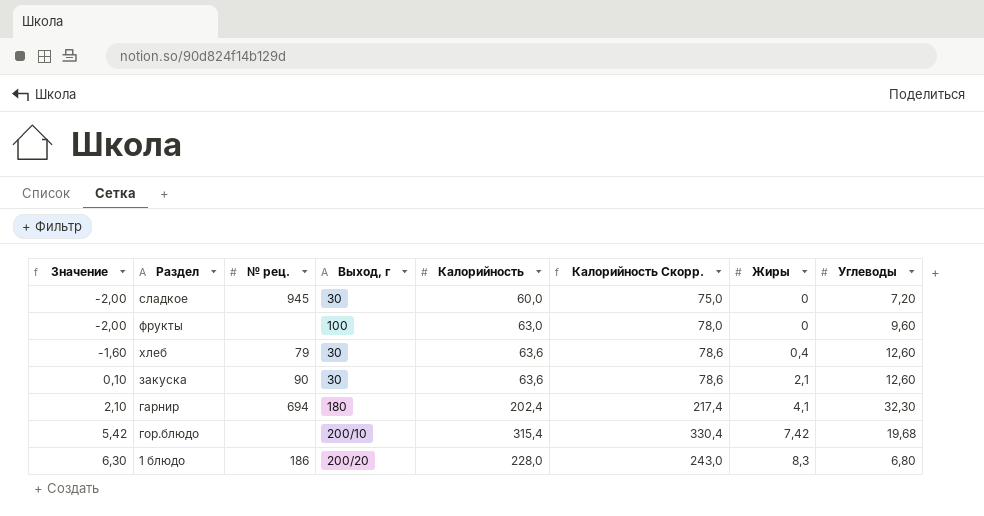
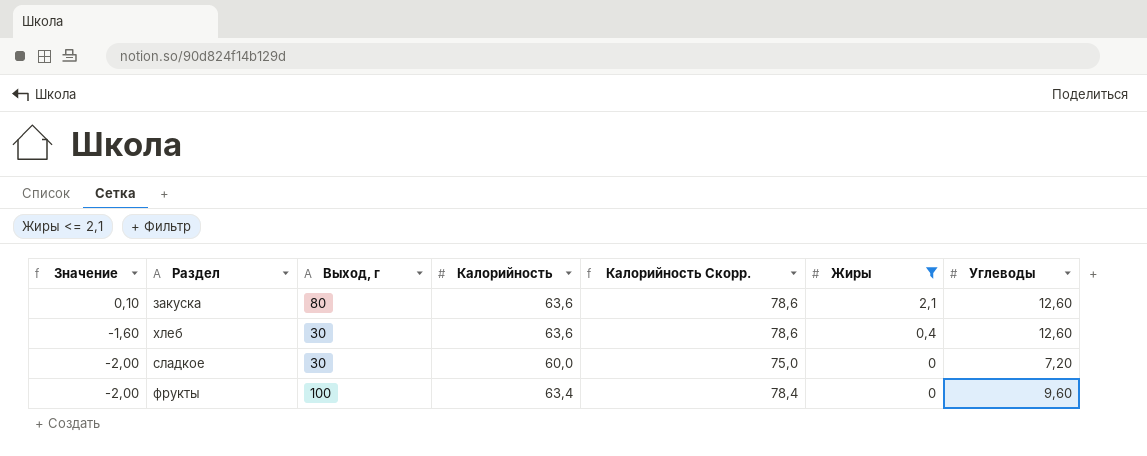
filter: none -> Жиры <= 2,1
row order: Значение ascending -> Значение descending
column № рец. | position: 3 -> none
закуска | Выход, г: 30 -> 80
фрукты | Калорийность: 63,0 -> 63,4
фрукты | Калорийность Скорр.: 78,0 -> 78,4

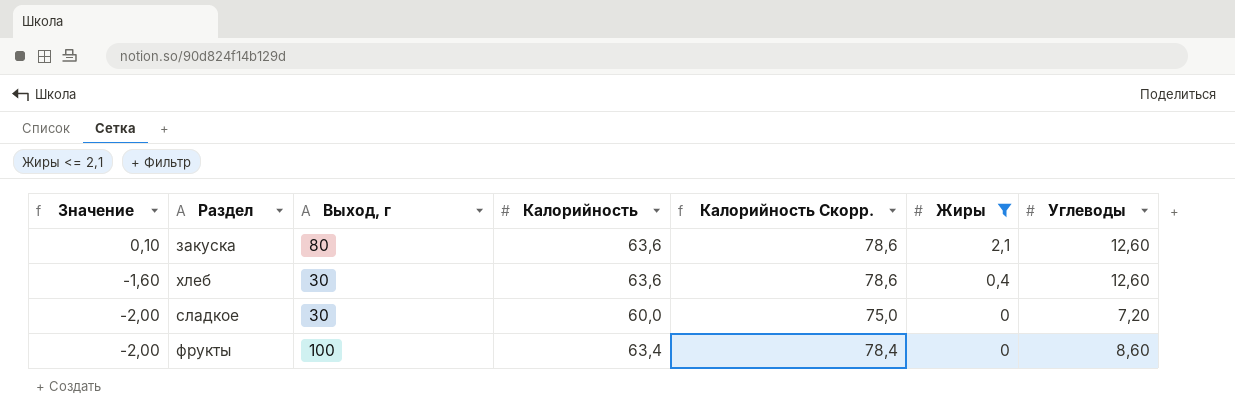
фрукты | Углеводы: 9,60 -> 8,60

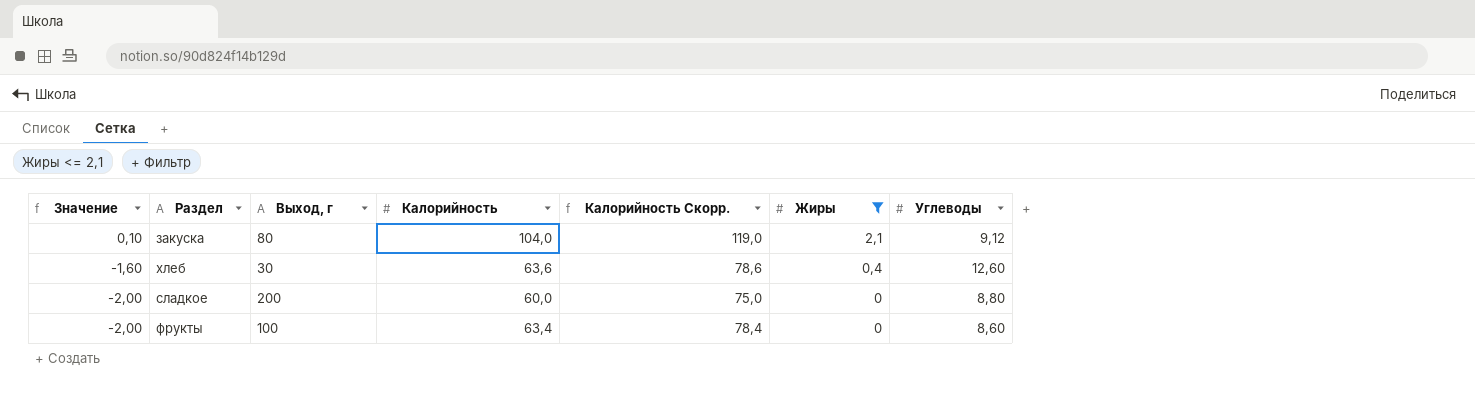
закуска | Калорийность: 63,6 -> 104,0
закуска | Калорийность Скорр.: 78,6 -> 119,0
закуска | Углеводы: 12,60 -> 9,12
сладкое | Выход, г: 30 -> 200
сладкое | Углеводы: 7,20 -> 8,80

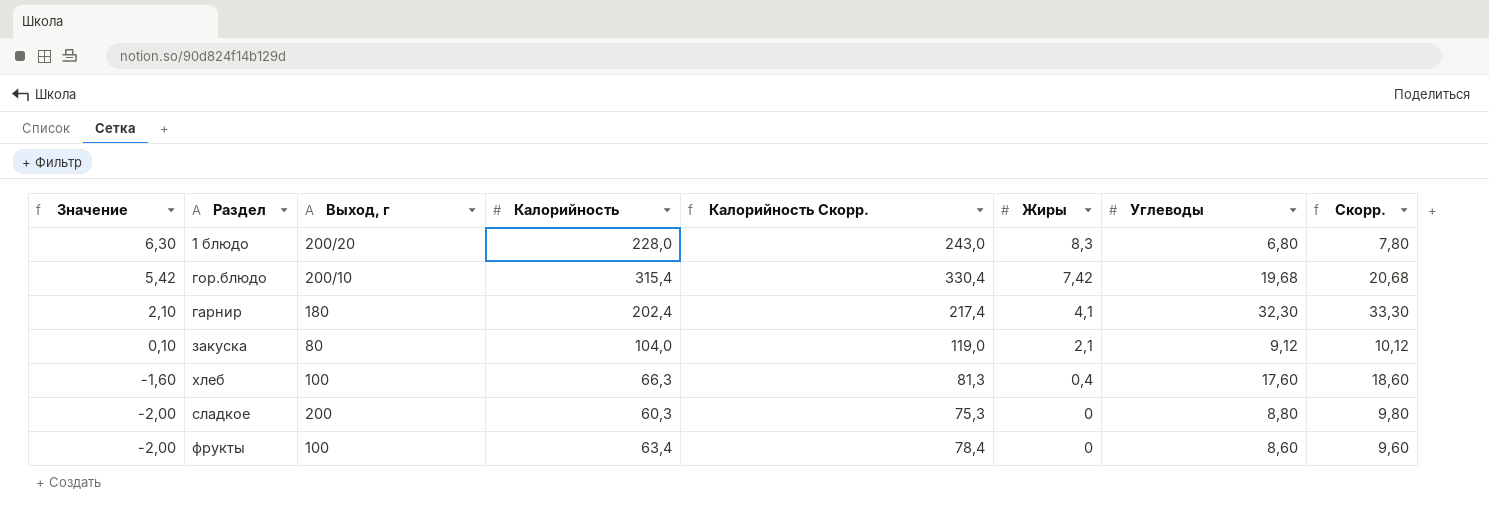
filter: Жиры <= 2,1 -> none
column Скорр. | formula: none -> [Углеводы] + 1
хлеб | Выход, г: 30 -> 100
хлеб | Калорийность: 63,6 -> 66,3
хлеб | Калорийность Скорр.: 78,6 -> 81,3
хлеб | Углеводы: 12,60 -> 17,60
сладкое | Калорийность: 60,0 -> 60,3
сладкое | Калорийность Скорр.: 75,0 -> 75,3

